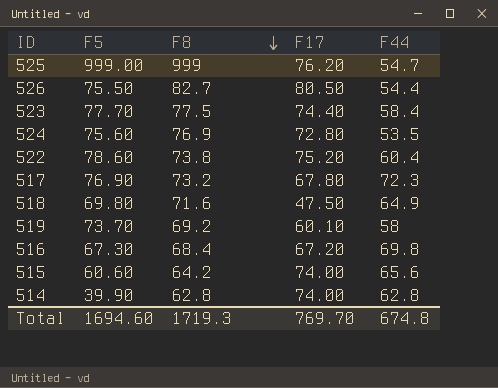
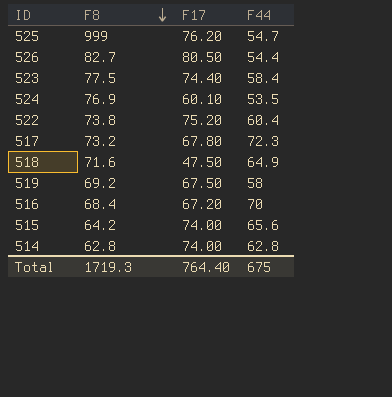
column F5 | position: 2 -> none
524 | F17: 72.80 -> 60.10
519 | F17: 60.10 -> 67.50
516 | F44: 69.8 -> 70
Total | F17: 769.70 -> 764.40
Total | F44: 674.8 -> 675

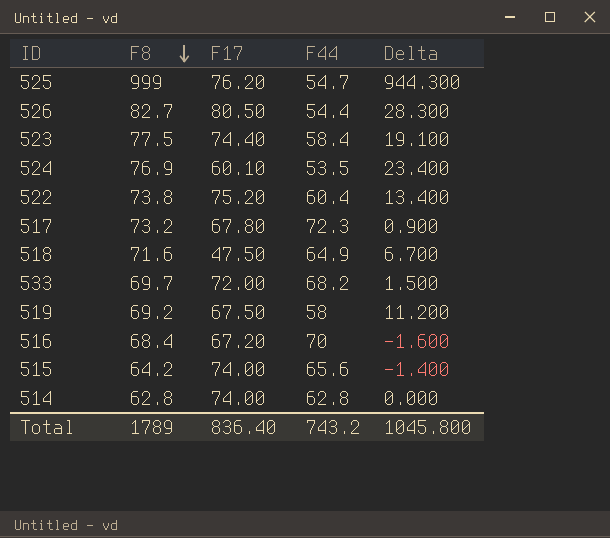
column Delta | formula: none -> [F8] - [F44]
row 533: none -> 69.7 | 72.00 | 68.2 | 1.500
Total | F8: 1719.3 -> 1789
Total | F17: 764.40 -> 836.40
Total | F44: 675 -> 743.2

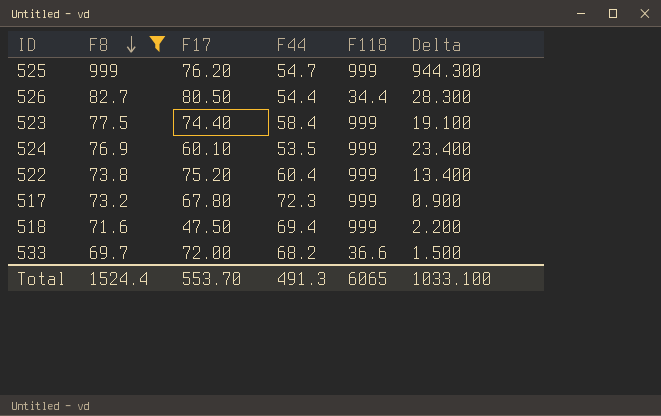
filter: none -> F8 >= 69.7
column F118 | position: none -> 5
518 | F44: 64.9 -> 69.4
518 | Delta: 6.700 -> 2.200
Total | F8: 1789 -> 1524.4
Total | F17: 836.40 -> 553.70
Total | F44: 743.2 -> 491.3
Total | Delta: 1045.800 -> 1033.100

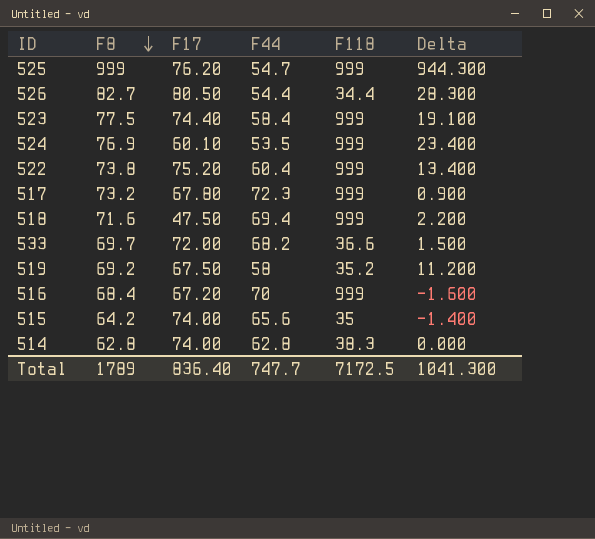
filter: F8 >= 69.7 -> none
Total | F8: 1524.4 -> 1789
Total | F17: 553.70 -> 836.40
Total | F44: 491.3 -> 747.7
Total | F118: 6065 -> 7172.5
Total | Delta: 1033.100 -> 1041.300

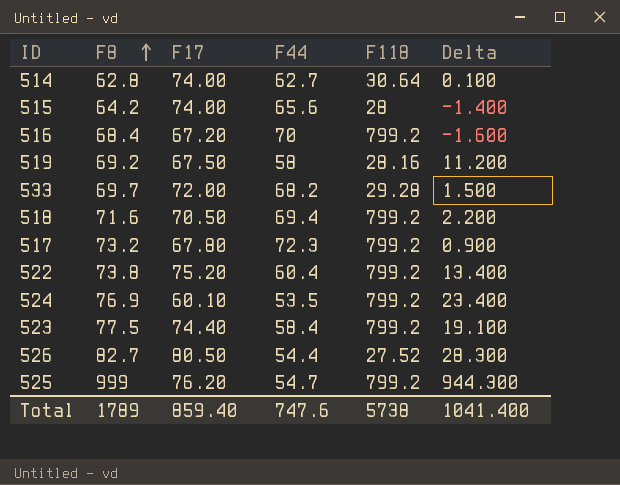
row order: F8 descending -> F8 ascending
514 | F44: 62.8 -> 62.7
514 | F118: 38.3 -> 30.64
514 | Delta: 0.000 -> 0.100
515 | F118: 35 -> 28
516 | F118: 999 -> 799.2
519 | F118: 35.2 -> 28.16
533 | F118: 36.6 -> 29.28
518 | F17: 47.50 -> 70.50
518 | F118: 999 -> 799.2
517 | F118: 999 -> 799.2
522 | F118: 999 -> 799.2
524 | F118: 999 -> 799.2
523 | F118: 999 -> 799.2
526 | F118: 34.4 -> 27.52
525 | F118: 999 -> 799.2
Total | F17: 836.40 -> 859.40
Total | F44: 747.7 -> 747.6
Total | F118: 7172.5 -> 5738
Total | Delta: 1041.300 -> 1041.400

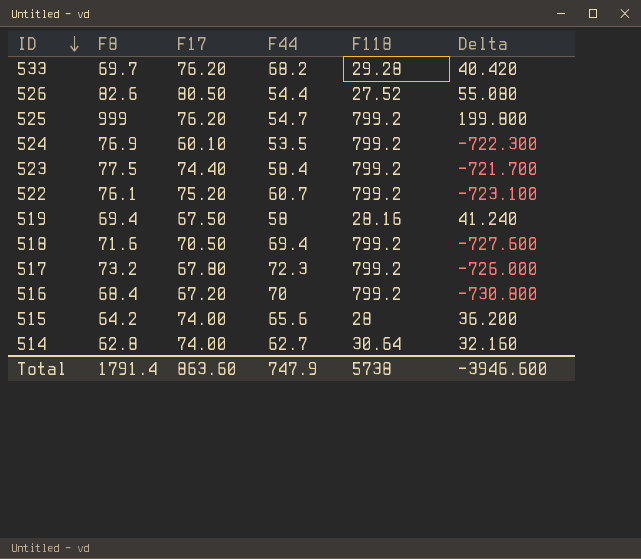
row order: F8 ascending -> ID descending
column Delta | formula: [F8] - [F44] -> [F8] - [F118]
533 | F17: 72.00 -> 76.20
526 | F8: 82.7 -> 82.6
522 | F8: 73.8 -> 76.1
522 | F44: 60.4 -> 60.7
519 | F8: 69.2 -> 69.4
Total | F8: 1789 -> 1791.4
Total | F17: 859.40 -> 863.60
Total | F44: 747.6 -> 747.9
Total | Delta: 1041.400 -> -3946.600

